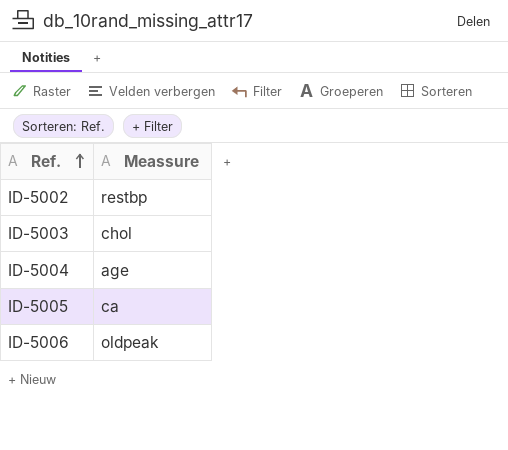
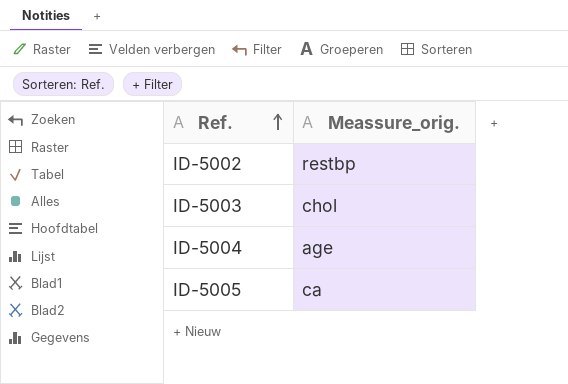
column name: Meassure -> Meassure_orig.
row ID-5006: oldpeak -> none

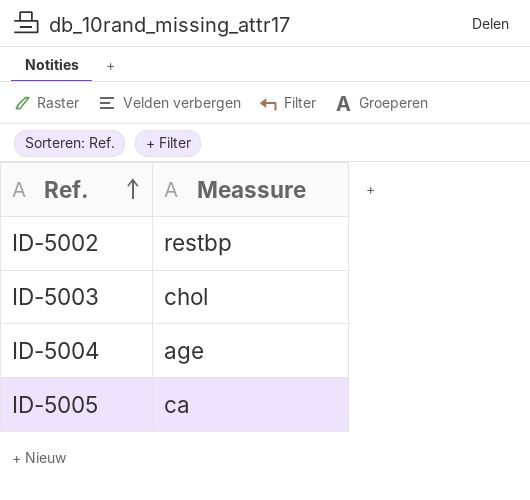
column name: Meassure_orig. -> Meassure

